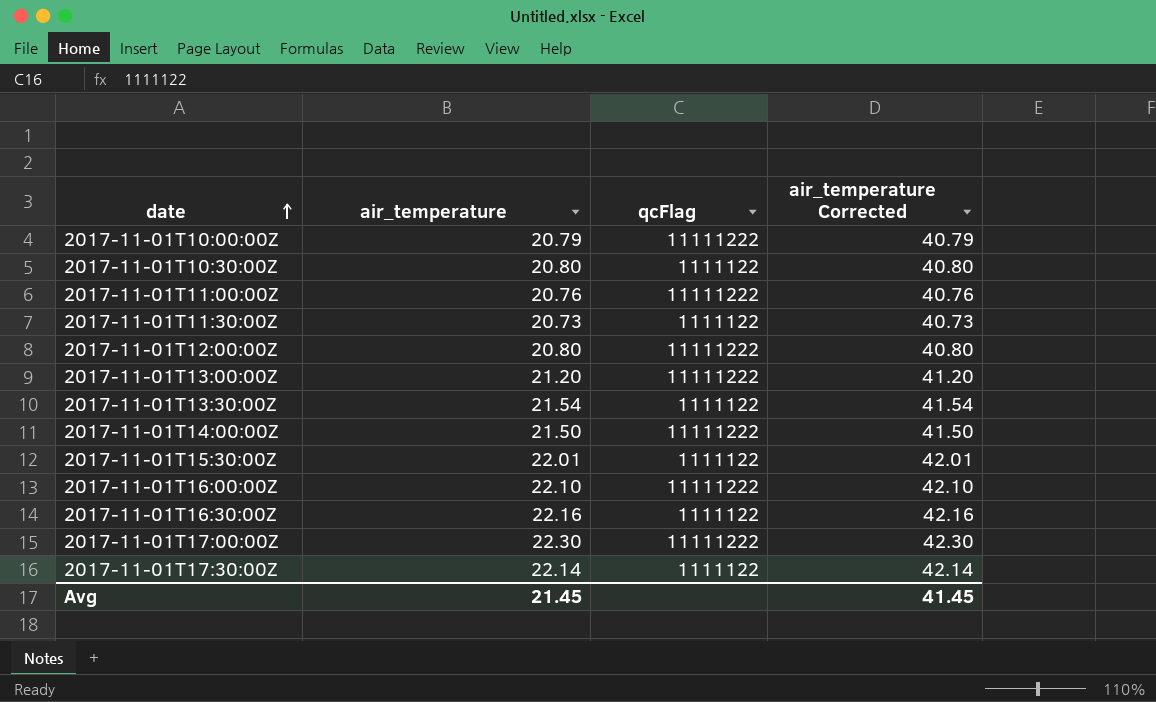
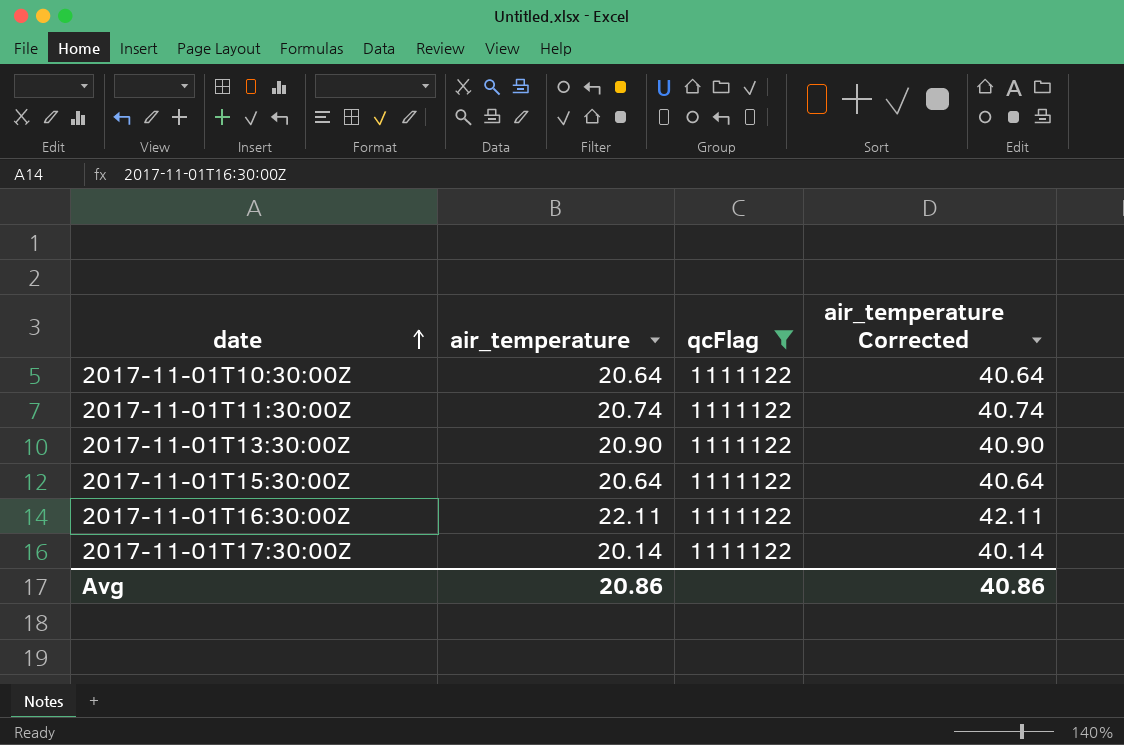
filter: none -> qcFlag = 1111122
2017-11-01T10:30:00Z | air_temperature: 20.80 -> 20.64
2017-11-01T10:30:00Z | air_temperature Corrected: 40.80 -> 40.64
2017-11-01T11:30:00Z | air_temperature: 20.73 -> 20.74
2017-11-01T11:30:00Z | air_temperature Corrected: 40.73 -> 40.74
2017-11-01T13:30:00Z | air_temperature: 21.54 -> 20.90
2017-11-01T13:30:00Z | air_temperature Corrected: 41.54 -> 40.90
2017-11-01T15:30:00Z | air_temperature: 22.01 -> 20.64
2017-11-01T15:30:00Z | air_temperature Corrected: 42.01 -> 40.64
2017-11-01T16:30:00Z | air_temperature: 22.16 -> 22.11
2017-11-01T16:30:00Z | air_temperature Corrected: 42.16 -> 42.11
2017-11-01T17:30:00Z | air_temperature: 22.14 -> 20.14
2017-11-01T17:30:00Z | air_temperature Corrected: 42.14 -> 40.14
Avg | air_temperature: 21.45 -> 20.86
Avg | air_temperature Corrected: 41.45 -> 40.86

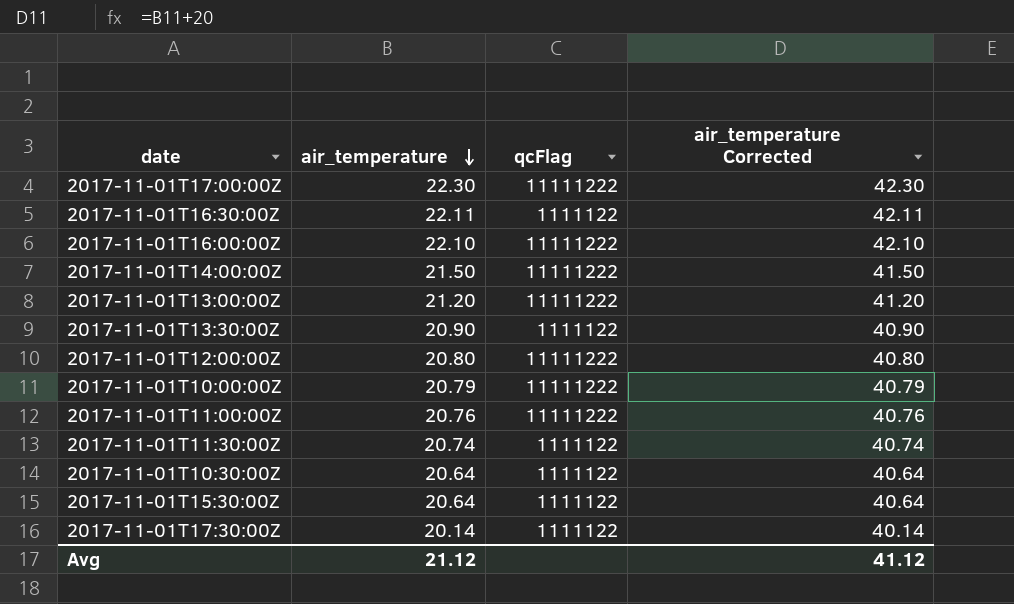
filter: qcFlag = 1111122 -> none
row order: date ascending -> air_temperature descending
Avg | air_temperature: 20.86 -> 21.12
Avg | air_temperature Corrected: 40.86 -> 41.12

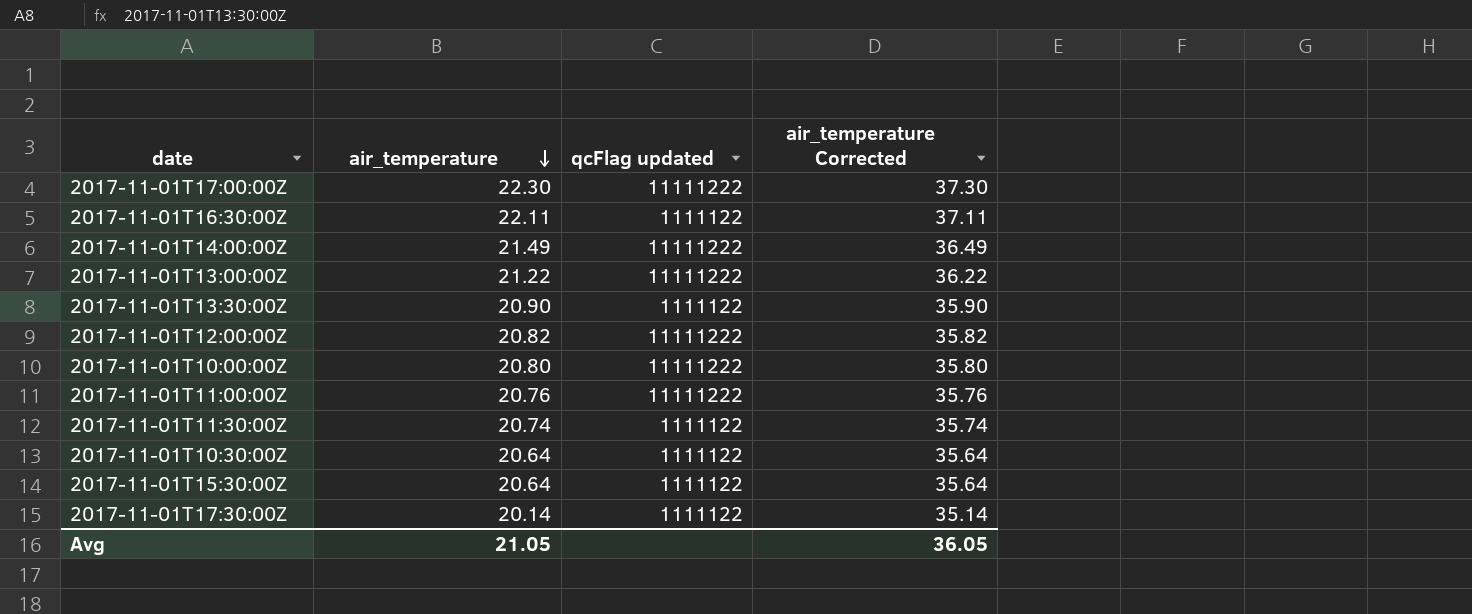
column name: qcFlag -> qcFlag updated
column air_temperature Corrected | formula: [air_temperature] + 20 -> [air_temperature] + 15
row 2017-11-01T16:00:00Z: 22.10 | 11111222 | 42.10 -> none
2017-11-01T14:00:00Z | air_temperature: 21.50 -> 21.49
2017-11-01T13:00:00Z | air_temperature: 21.20 -> 21.22
2017-11-01T12:00:00Z | air_temperature: 20.80 -> 20.82
2017-11-01T10:00:00Z | air_temperature: 20.79 -> 20.80
Avg | air_temperature: 21.12 -> 21.05
Avg | air_temperature Corrected: 41.12 -> 36.05

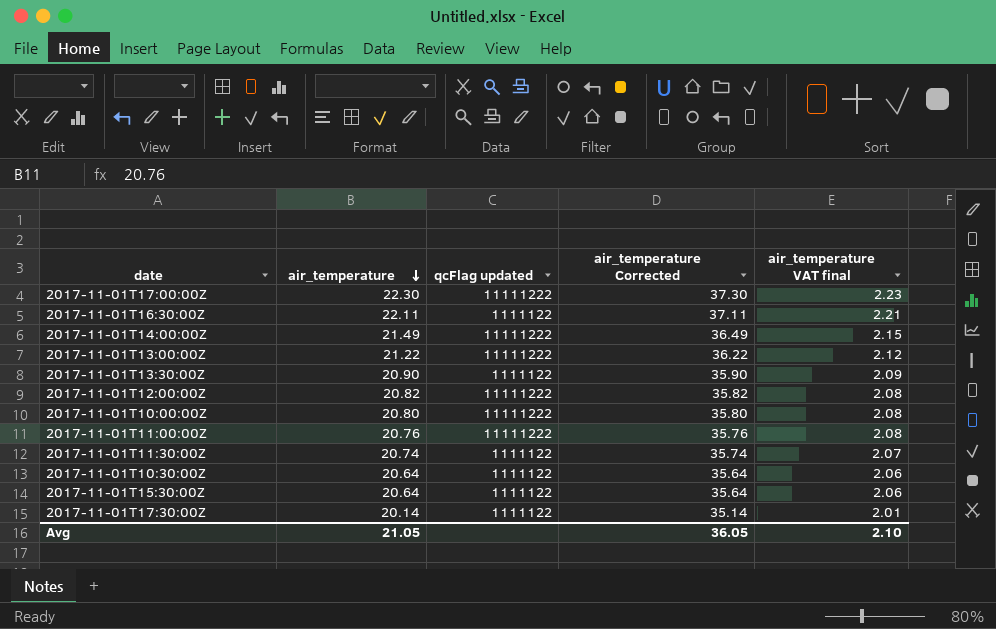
column air_temperature VAT final | formula: none -> [air_temperature] * 0.1

